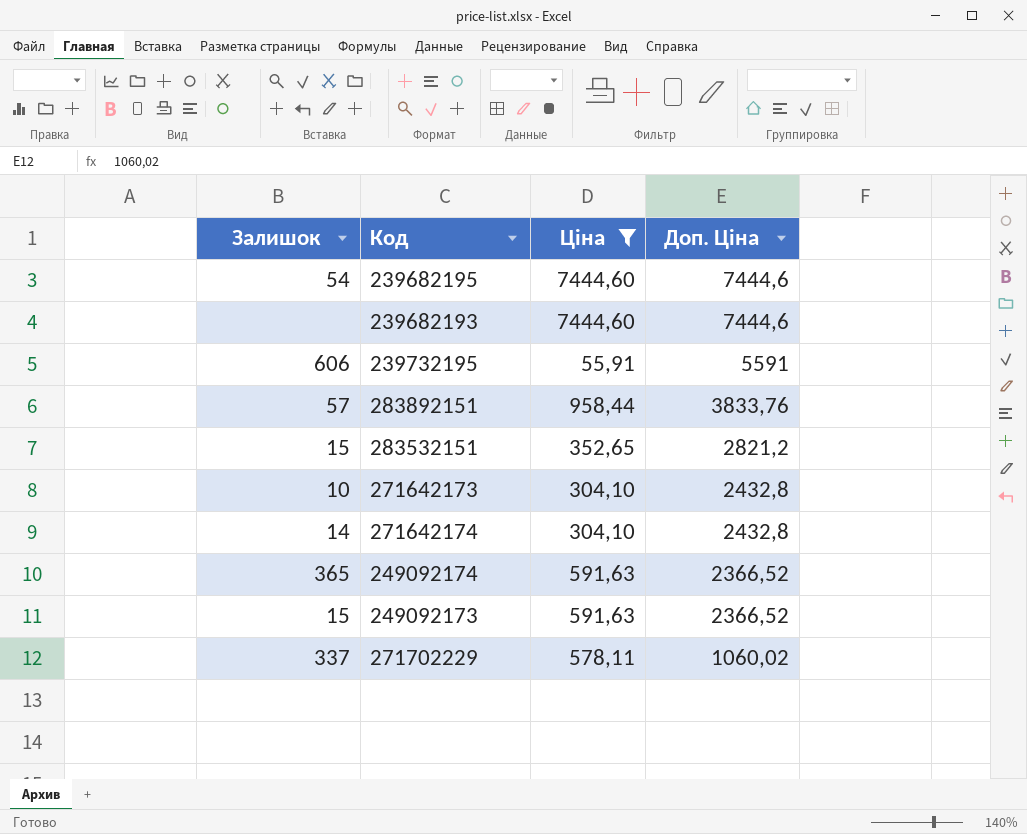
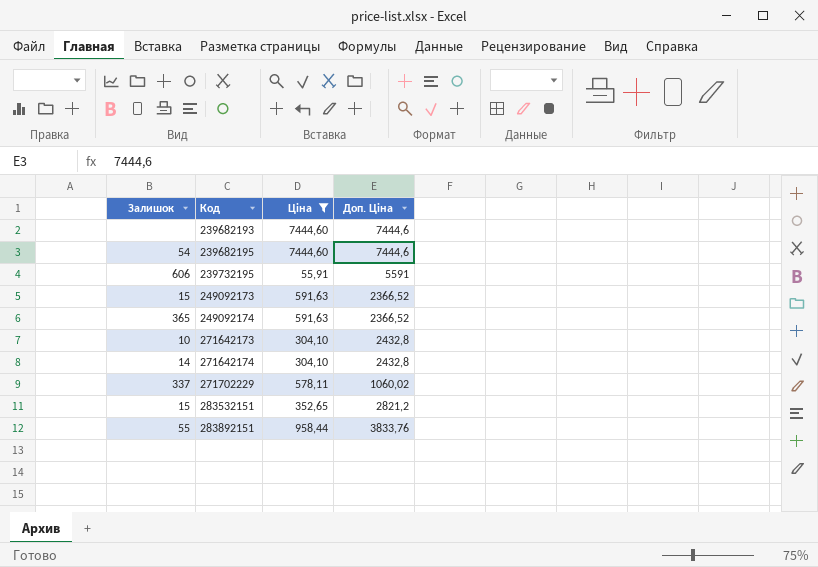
row order: Доп. Ціна descending -> Код ascending
283892151 | Залишок: 57 -> 55

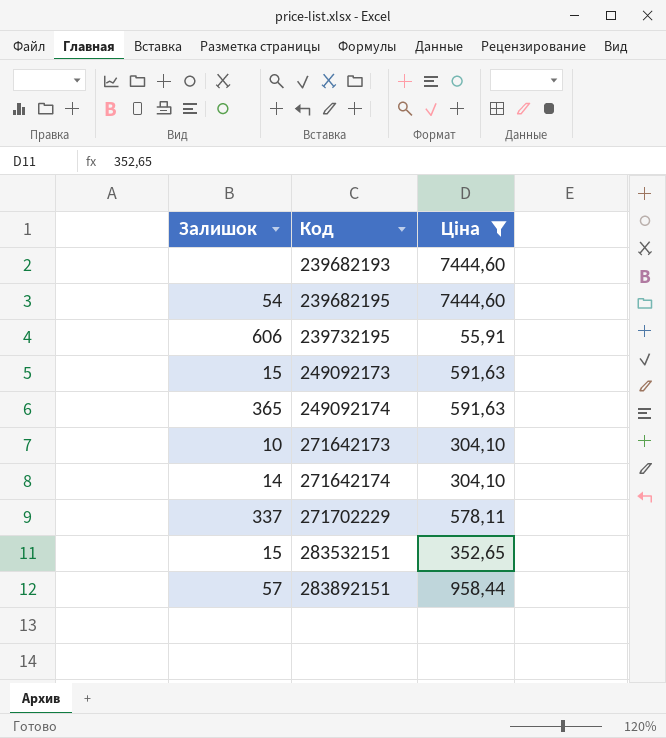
column Доп. Ціна | position: 4 -> none
283892151 | Залишок: 55 -> 57

